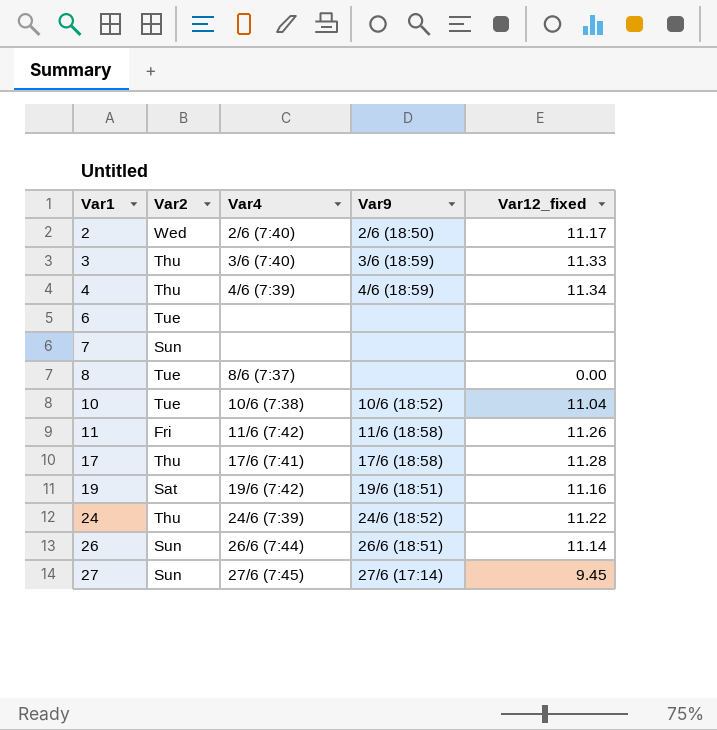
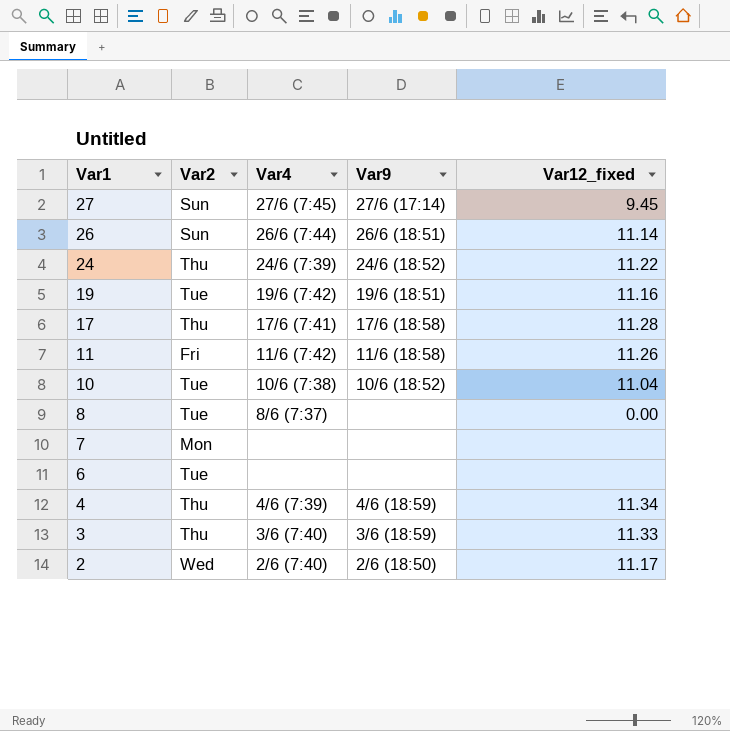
row order: Var1 ascending -> Var1 descending
19 | Var2: Sat -> Tue
7 | Var2: Sun -> Mon

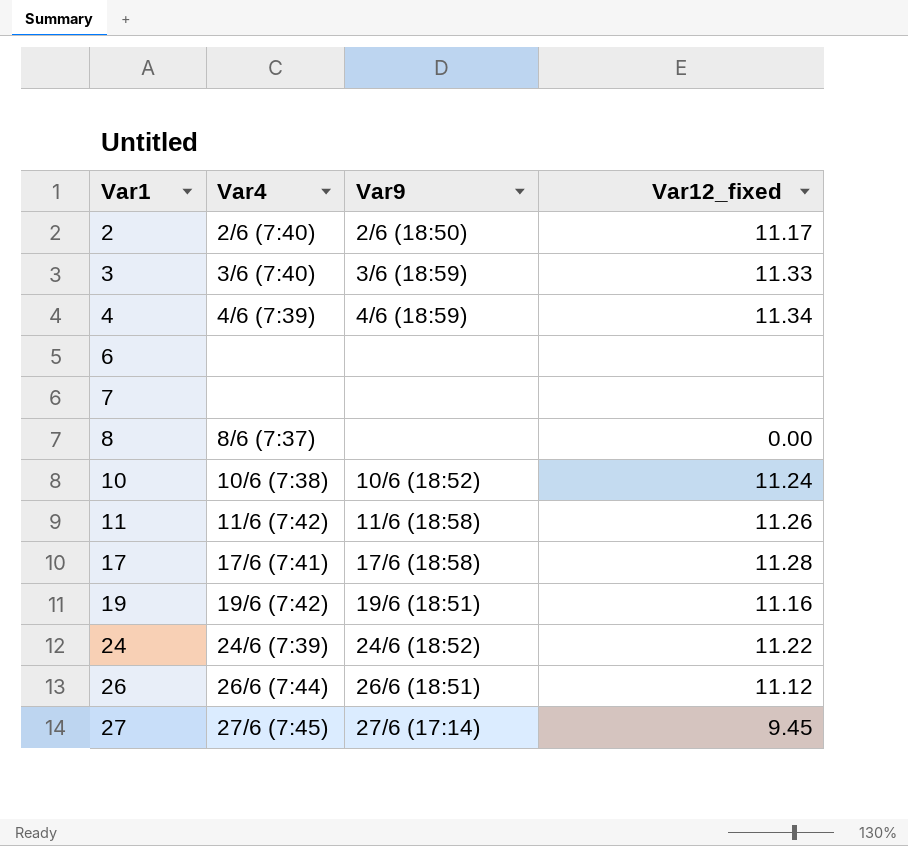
row order: Var1 descending -> Var1 ascending
column Var2 | position: 2 -> none
10 | Var12_fixed: 11.04 -> 11.24
26 | Var12_fixed: 11.14 -> 11.12

